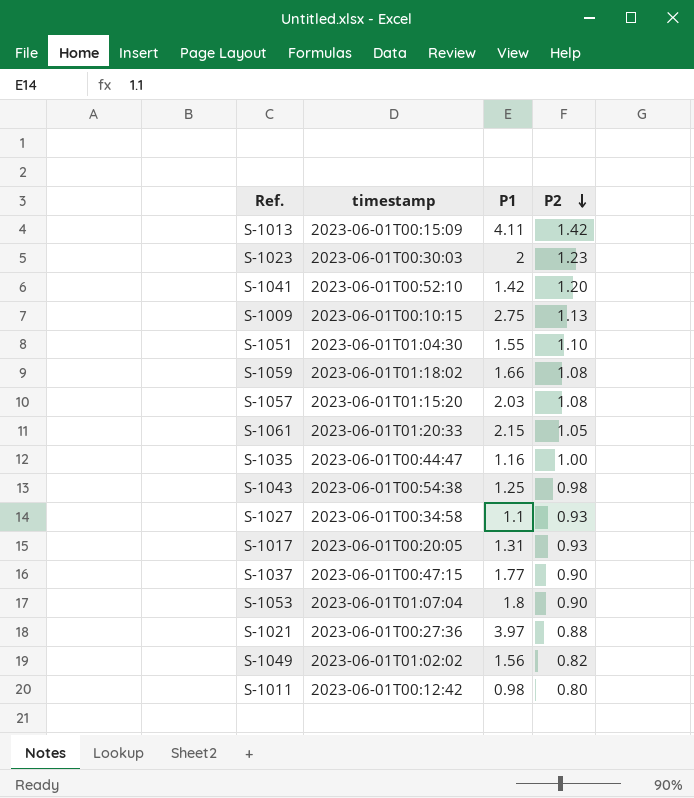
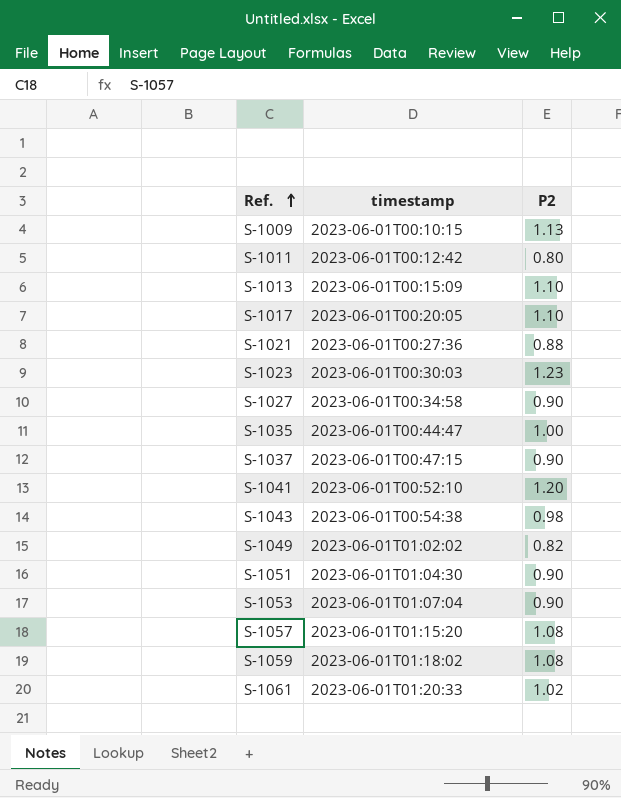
row order: P2 descending -> Ref. ascending
column P1 | position: 3 -> none
S-1013 | P2: 1.42 -> 1.10
S-1017 | P2: 0.93 -> 1.10
S-1027 | P2: 0.93 -> 0.90
S-1051 | P2: 1.10 -> 0.90
S-1061 | P2: 1.05 -> 1.02

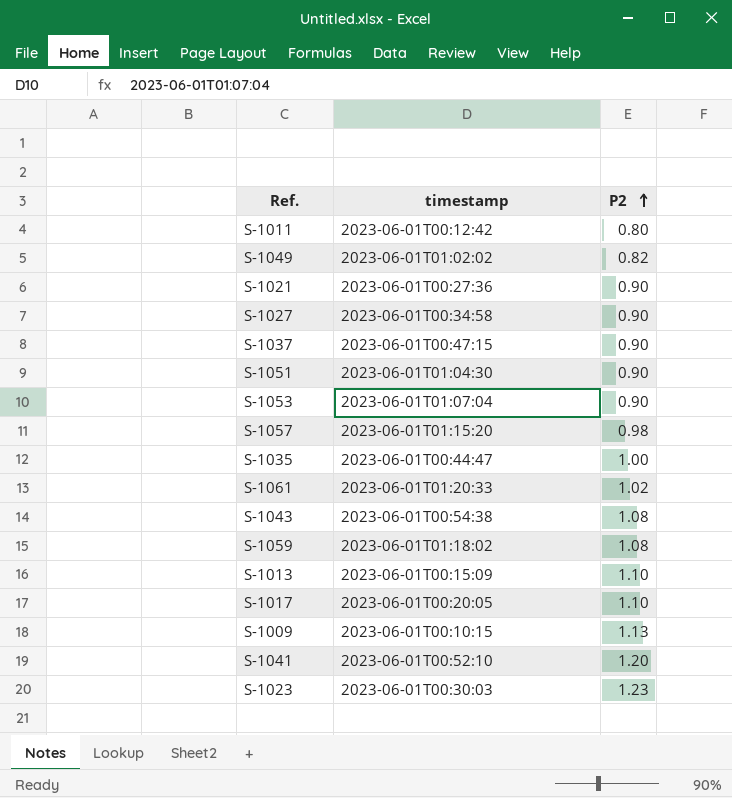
row order: Ref. ascending -> P2 ascending
S-1021 | P2: 0.88 -> 0.90
S-1057 | P2: 1.08 -> 0.98
S-1043 | P2: 0.98 -> 1.08

